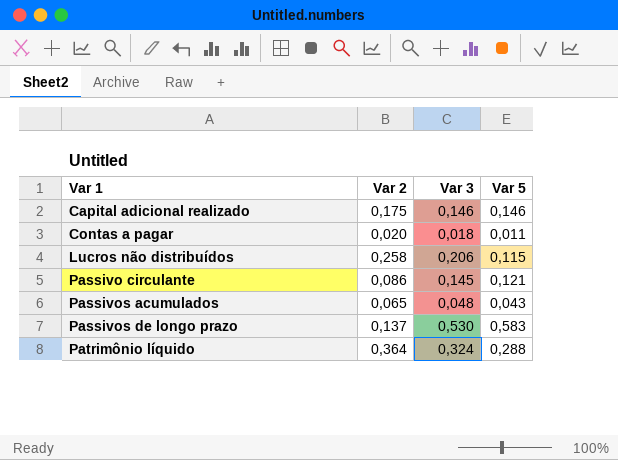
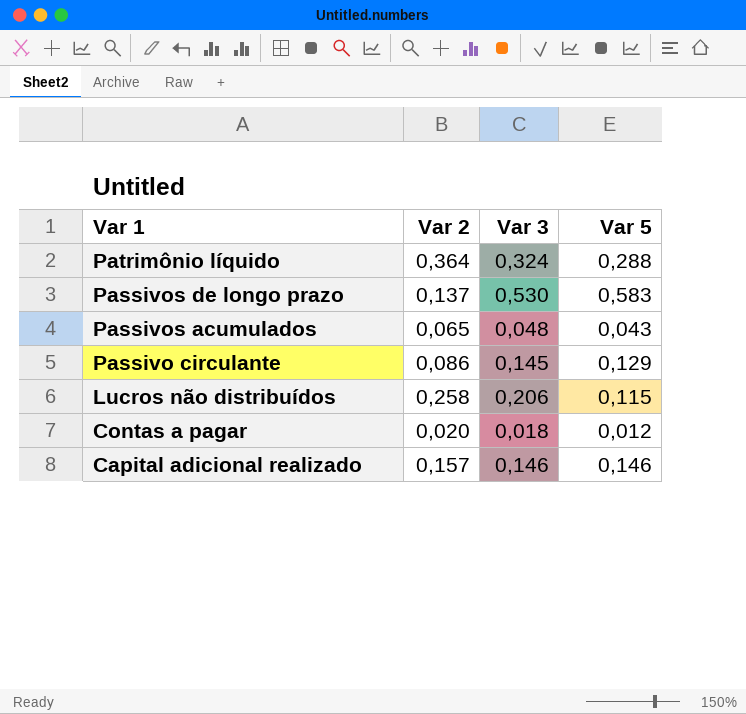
row order: Var 1 ascending -> Var 1 descending
Passivo circulante | Var 5: 0,121 -> 0,129
Contas a pagar | Var 5: 0,011 -> 0,012
Capital adicional realizado | Var 2: 0,175 -> 0,157

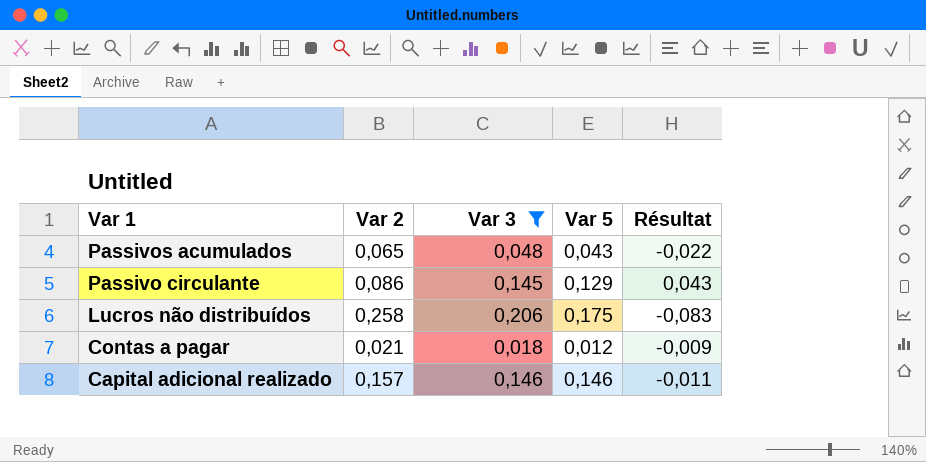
filter: none -> Var 3 <= 0,206
column Résultat | formula: none -> [Var 5] - [Var 2]
Lucros não distribuídos | Var 5: 0,115 -> 0,175
Contas a pagar | Var 2: 0,020 -> 0,021

